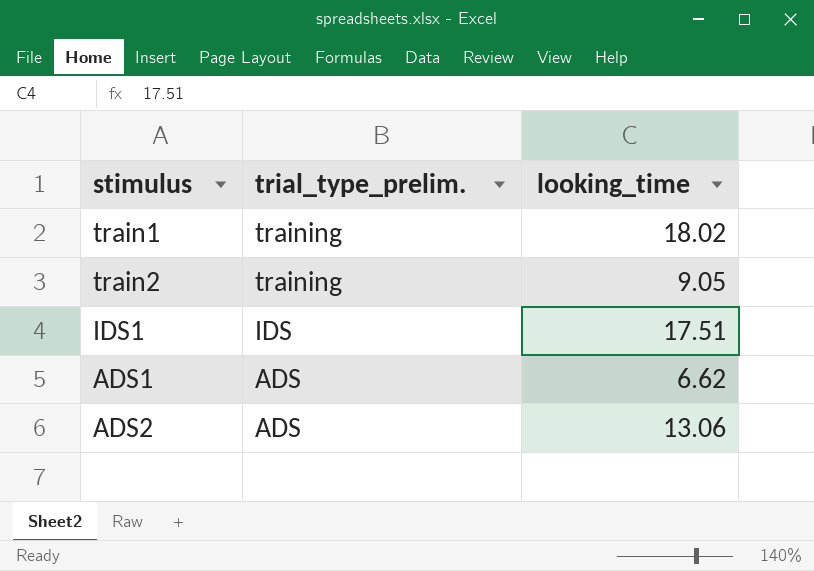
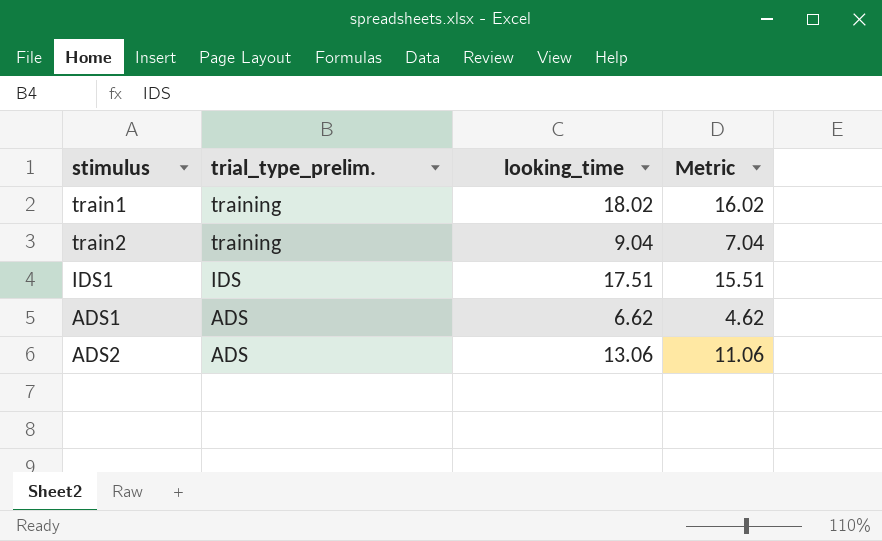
column Metric | formula: none -> [looking_time] - 2
train2 | looking_time: 9.05 -> 9.04

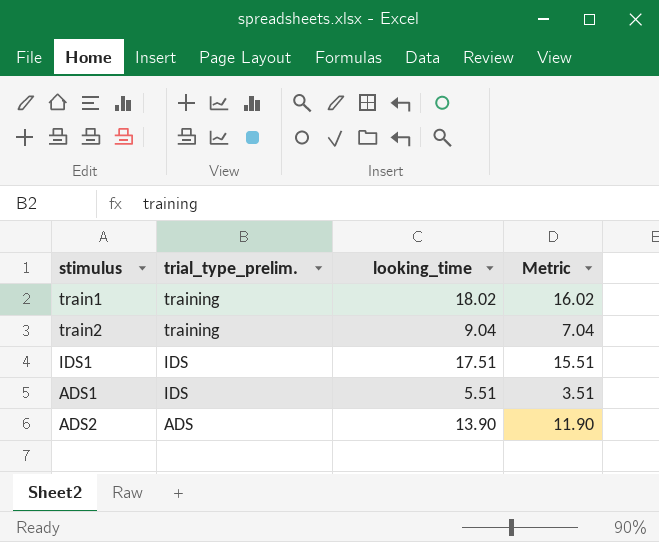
ADS1 | trial_type_prelim.: ADS -> IDS
ADS1 | looking_time: 6.62 -> 5.51
ADS1 | Metric: 4.62 -> 3.51
ADS2 | looking_time: 13.06 -> 13.90
ADS2 | Metric: 11.06 -> 11.90

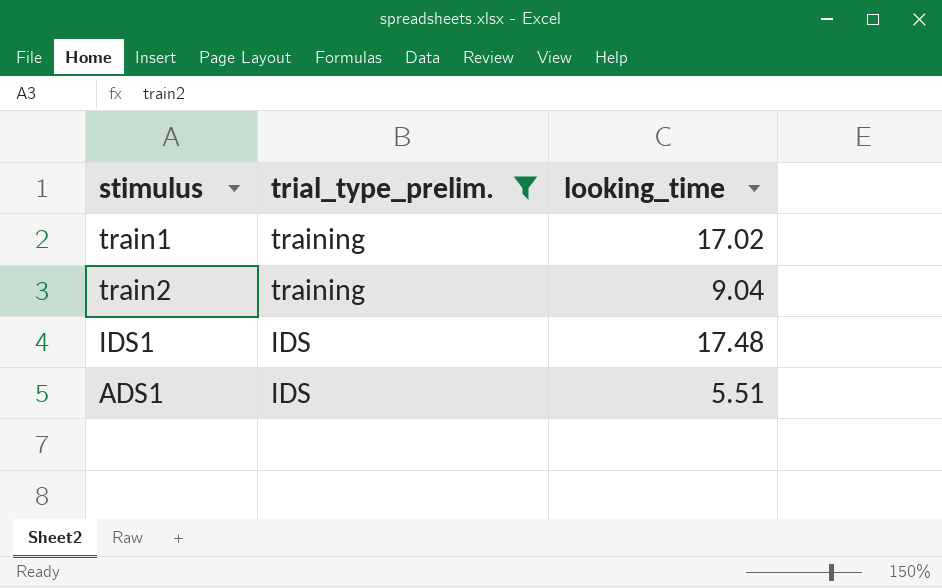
filter: none -> trial_type_prelim. != ADS
column Metric | formula: [looking_time] - 2 -> none
train1 | looking_time: 18.02 -> 17.02
IDS1 | looking_time: 17.51 -> 17.48

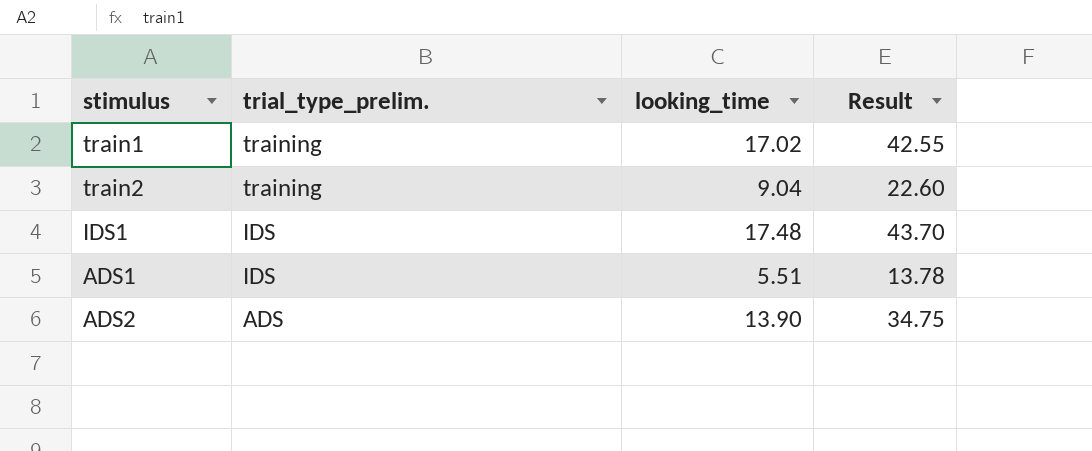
filter: trial_type_prelim. != ADS -> none
column Result | formula: none -> [looking_time] * 2.5

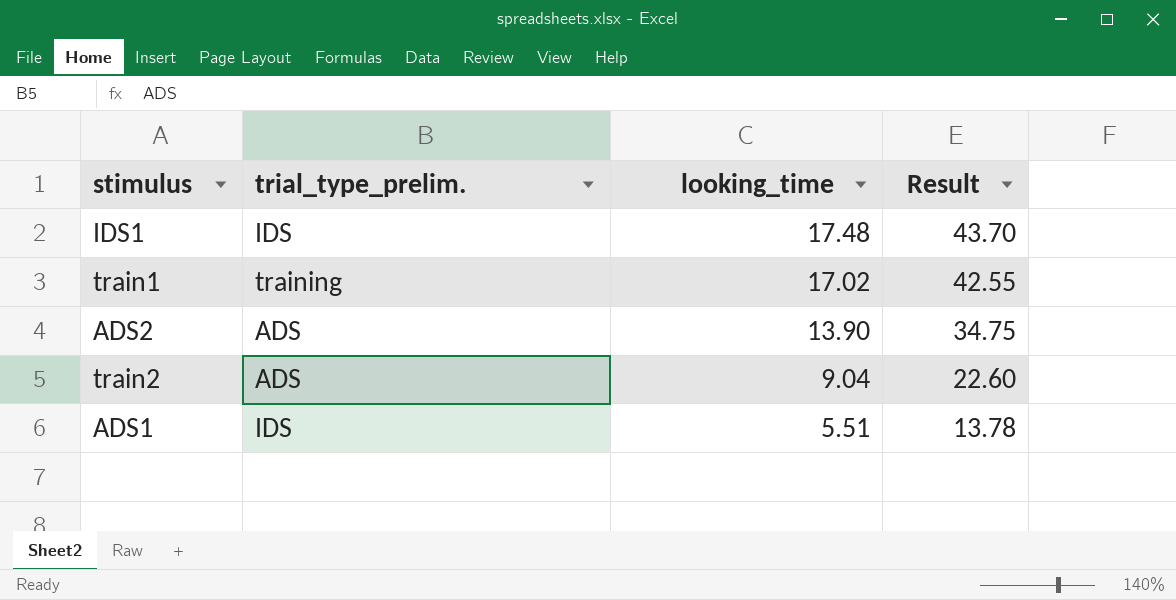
row order: trial_type_prelim. descending -> looking_time descending
train2 | trial_type_prelim.: training -> ADS

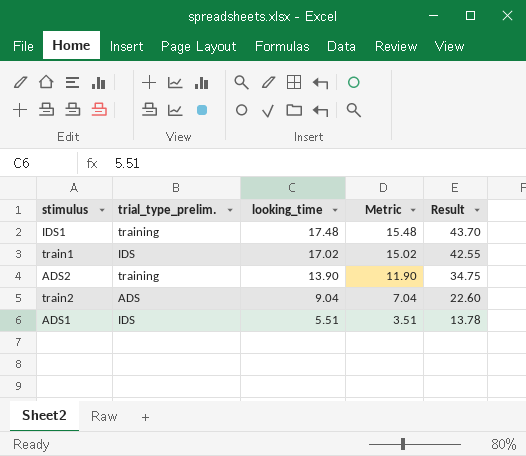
column Metric | formula: none -> [looking_time] - 2
IDS1 | trial_type_prelim.: IDS -> training
train1 | trial_type_prelim.: training -> IDS
ADS2 | trial_type_prelim.: ADS -> training

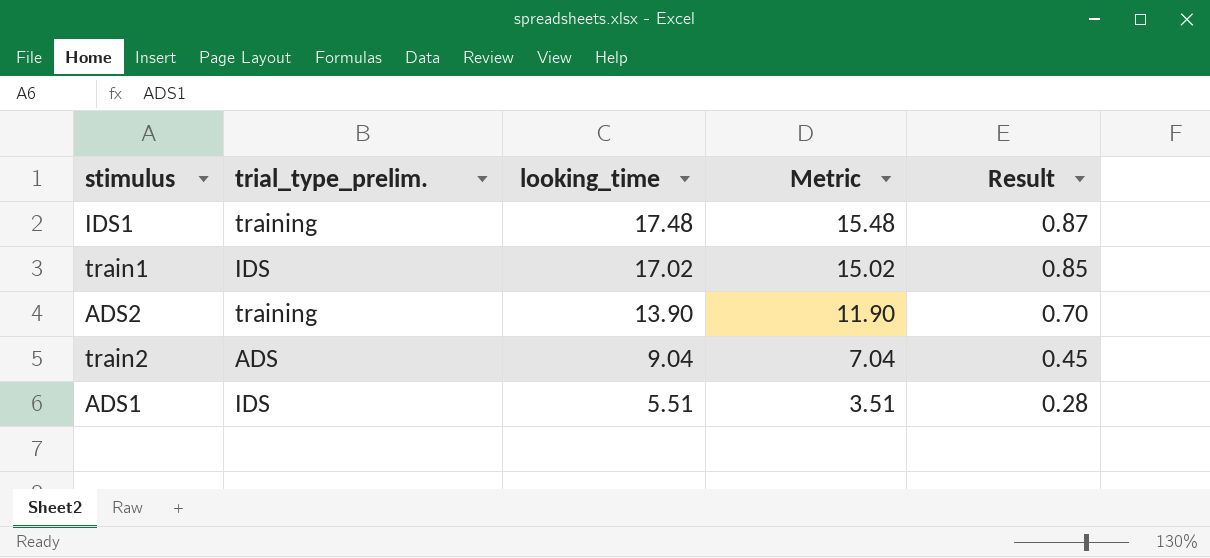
column Result | formula: [looking_time] * 2.5 -> [looking_time] * 0.05

